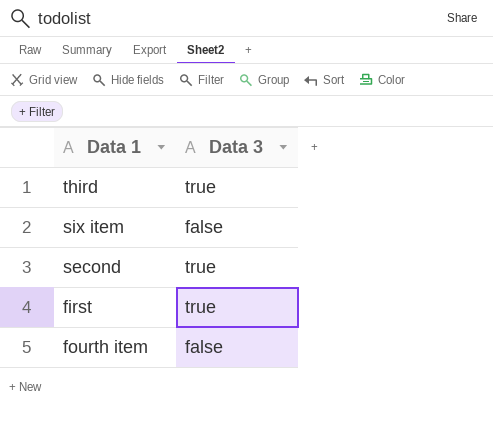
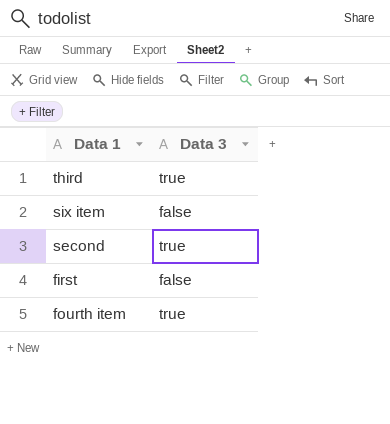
first | Data 3: true -> false
fourth item | Data 3: false -> true

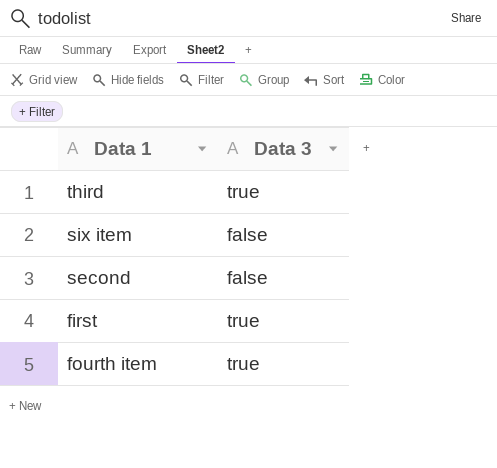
second | Data 3: true -> false
first | Data 3: false -> true

